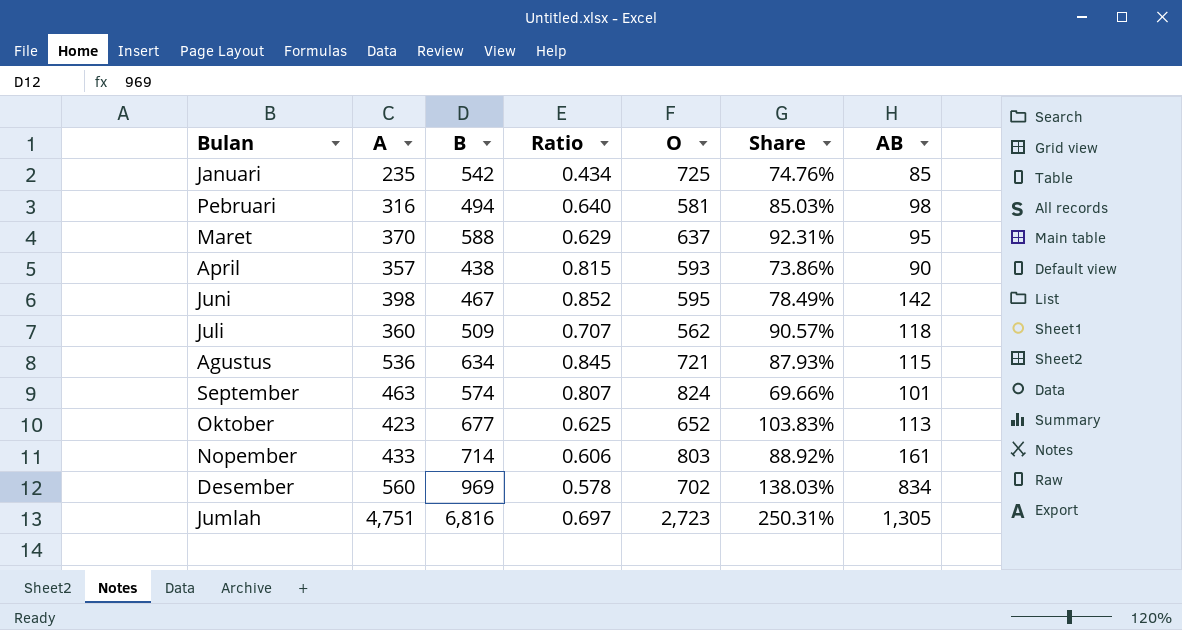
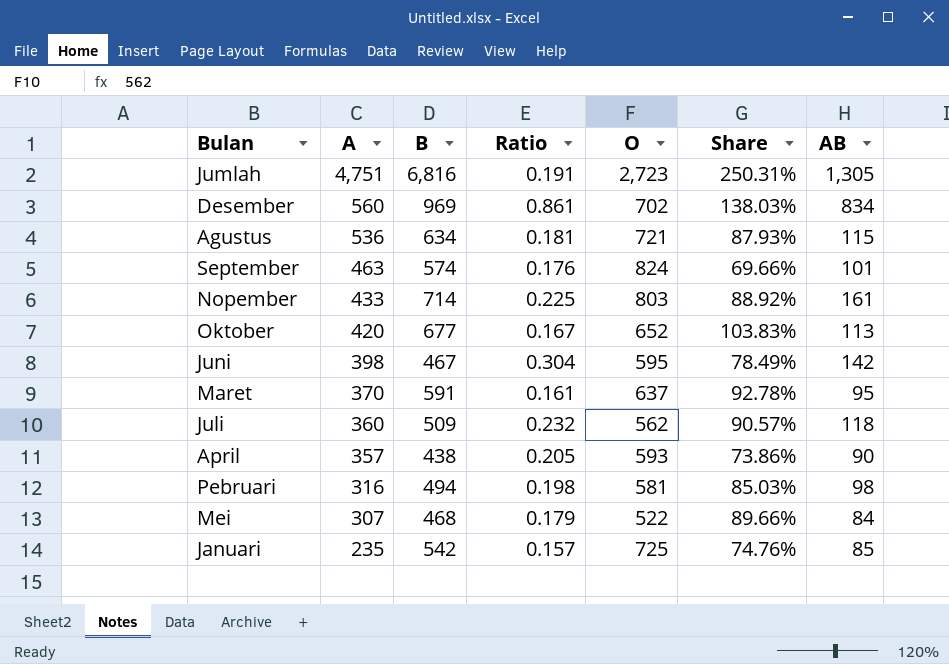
row order: none -> A descending
column Ratio | formula: [A] / [B] -> [AB] / [B]
Oktober | A: 423 -> 420
Maret | B: 588 -> 591
Maret | Share: 92.31% -> 92.78%
row Mei: none -> 307 | 468 | 0.179 | 522 | 89.66% | 84

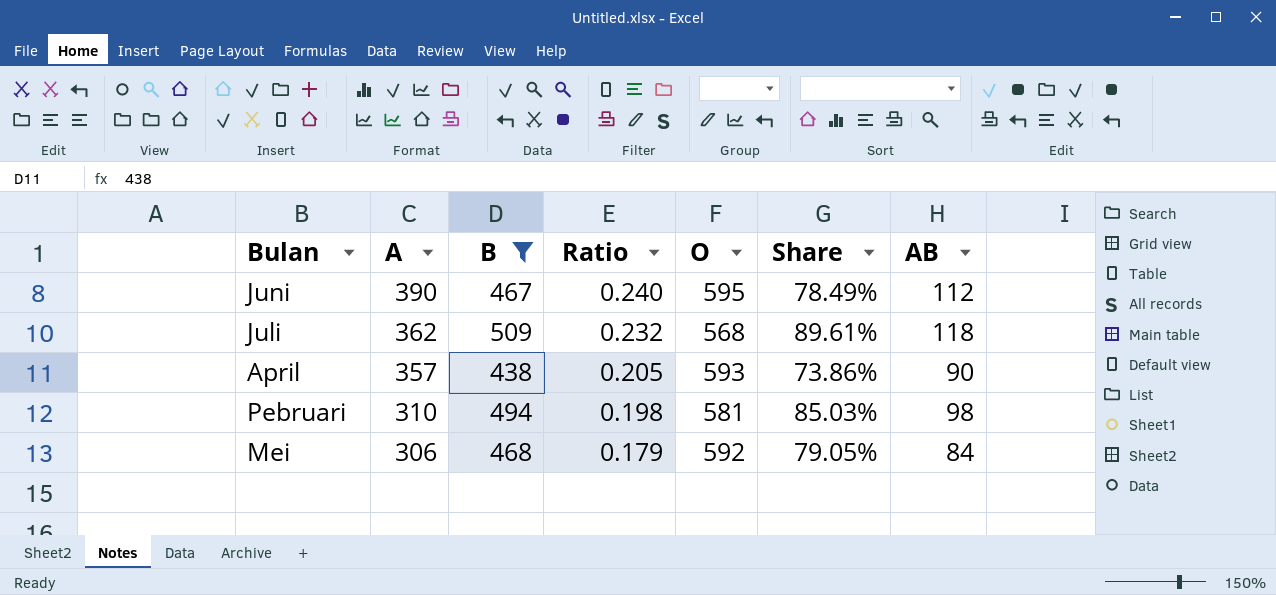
filter: none -> B <= 509
Juni | A: 398 -> 390
Juni | Ratio: 0.304 -> 0.240
Juni | AB: 142 -> 112
Juli | A: 360 -> 362
Juli | O: 562 -> 568
Juli | Share: 90.57% -> 89.61%
Pebruari | A: 316 -> 310
Mei | A: 307 -> 306
Mei | O: 522 -> 592
Mei | Share: 89.66% -> 79.05%

